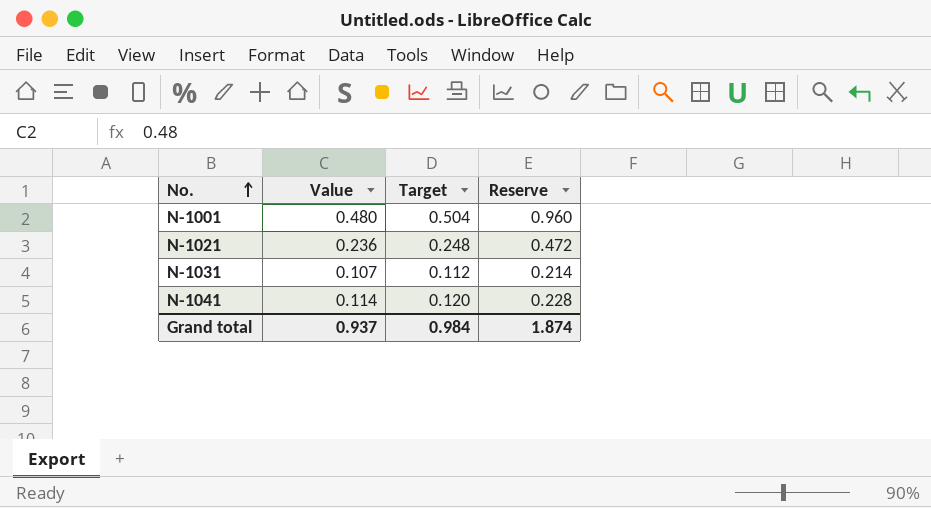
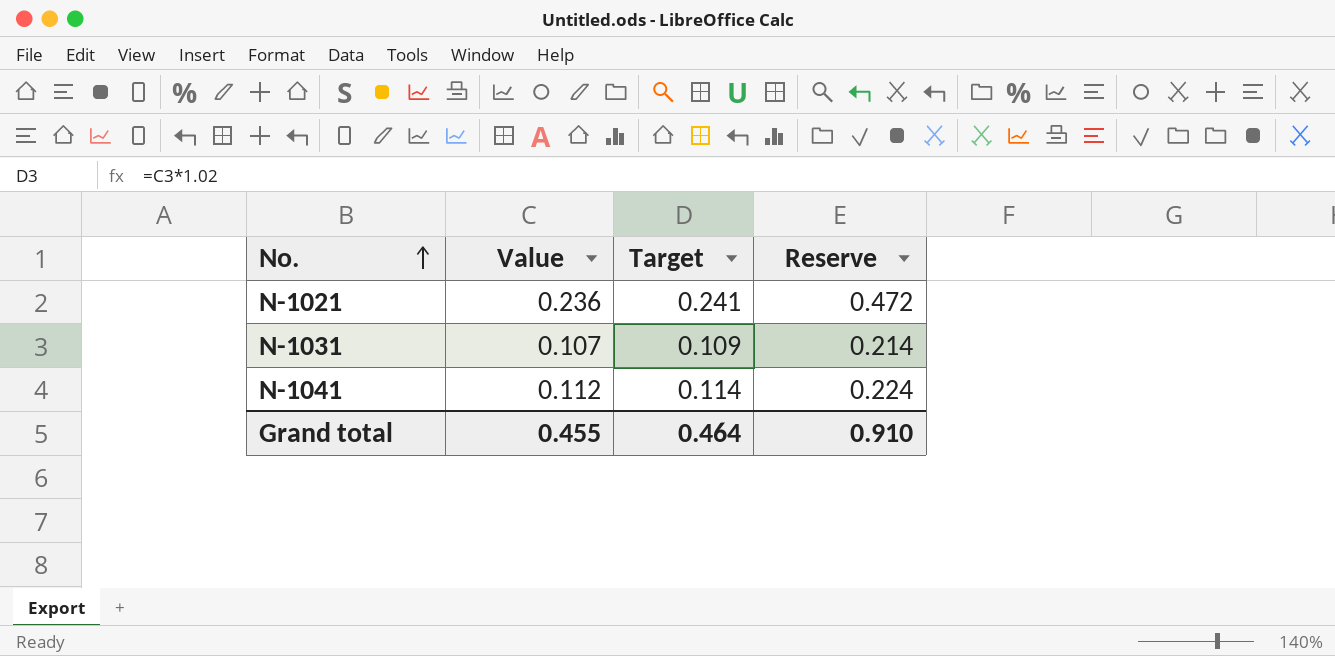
column Target | formula: [Value] * 1.05 -> [Value] * 1.02
row N-1001: 0.480 | 0.504 | 0.960 -> none
N-1041 | Value: 0.114 -> 0.112
N-1041 | Reserve: 0.228 -> 0.224
Grand total | Value: 0.937 -> 0.455
Grand total | Target: 0.984 -> 0.464
Grand total | Reserve: 1.874 -> 0.910

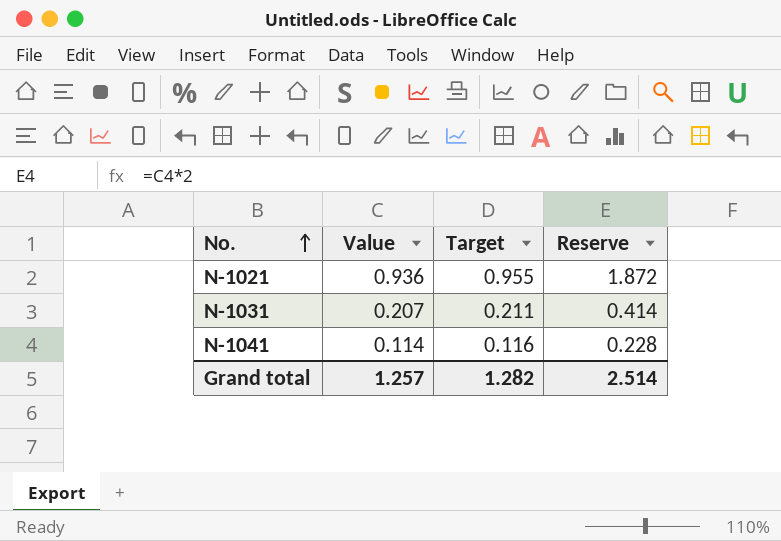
N-1021 | Value: 0.236 -> 0.936
N-1021 | Target: 0.241 -> 0.955
N-1021 | Reserve: 0.472 -> 1.872
N-1031 | Value: 0.107 -> 0.207
N-1031 | Target: 0.109 -> 0.211
N-1031 | Reserve: 0.214 -> 0.414
N-1041 | Value: 0.112 -> 0.114
N-1041 | Target: 0.114 -> 0.116
N-1041 | Reserve: 0.224 -> 0.228
Grand total | Value: 0.455 -> 1.257
Grand total | Target: 0.464 -> 1.282
Grand total | Reserve: 0.910 -> 2.514

